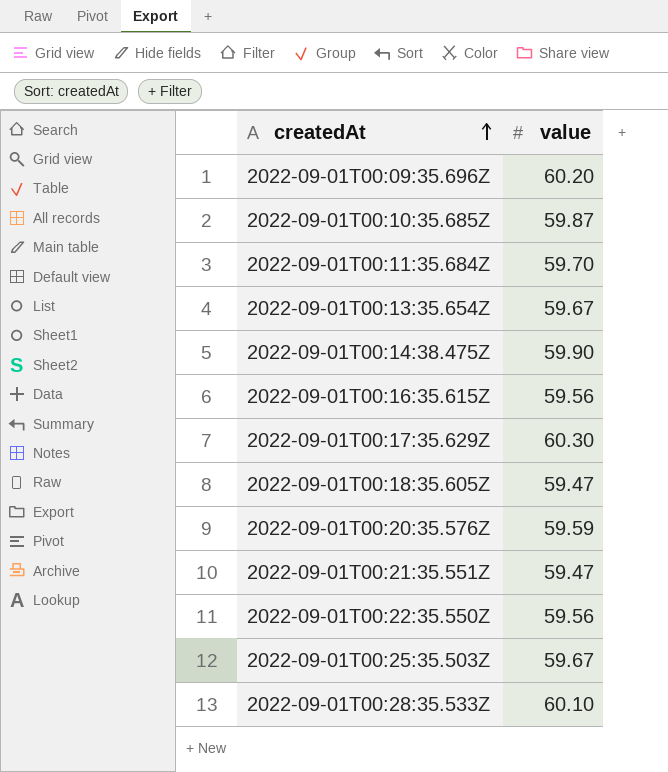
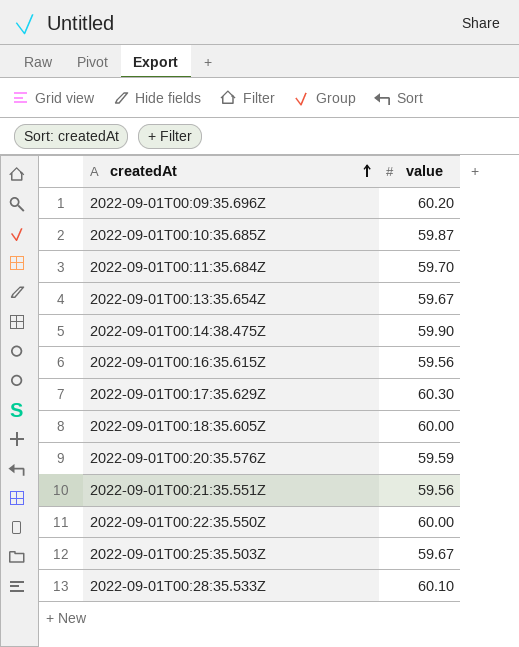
2022-09-01T00:18:35.605Z | value: 59.47 -> 60.00
2022-09-01T00:21:35.551Z | value: 59.47 -> 59.56
2022-09-01T00:22:35.550Z | value: 59.56 -> 60.00

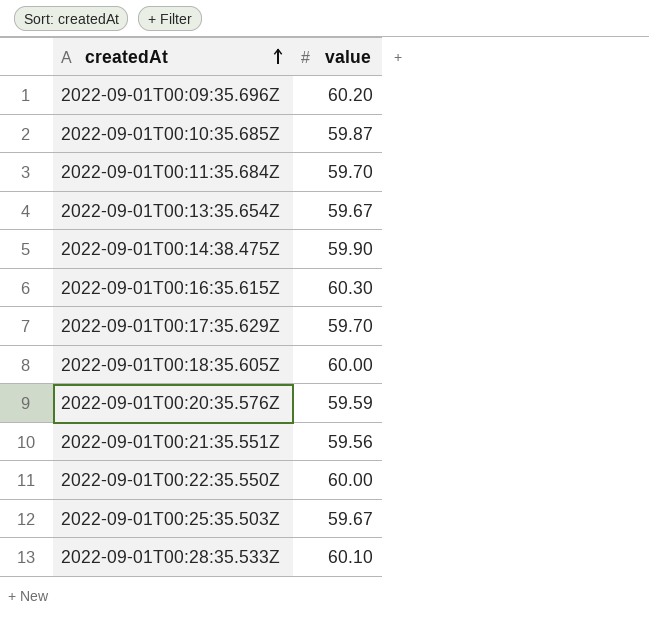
2022-09-01T00:16:35.615Z | value: 59.56 -> 60.30
2022-09-01T00:17:35.629Z | value: 60.30 -> 59.70

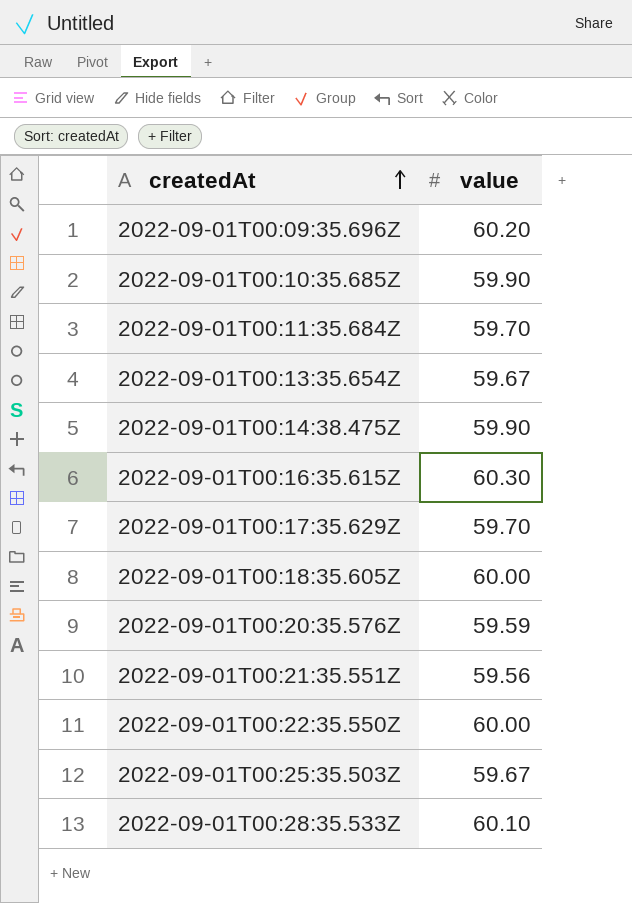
2022-09-01T00:10:35.685Z | value: 59.87 -> 59.90

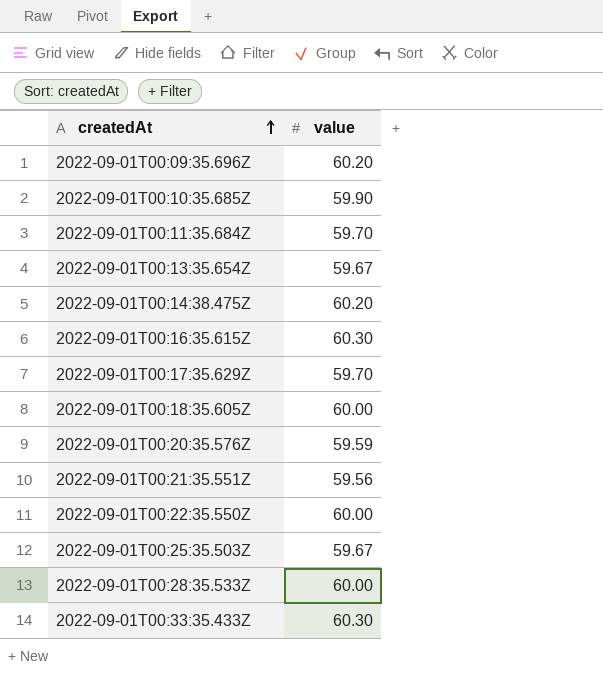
2022-09-01T00:14:38.475Z | value: 59.90 -> 60.20
2022-09-01T00:28:35.533Z | value: 60.10 -> 60.00
row 2022-09-01T00:33:35.433Z: none -> 60.30

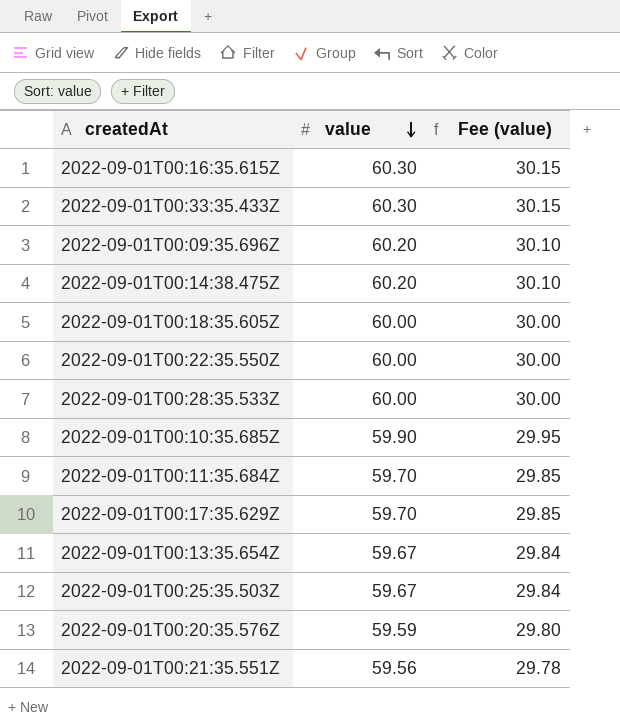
row order: createdAt ascending -> value descending
column Fee (value) | formula: none -> [value] * 0.5

